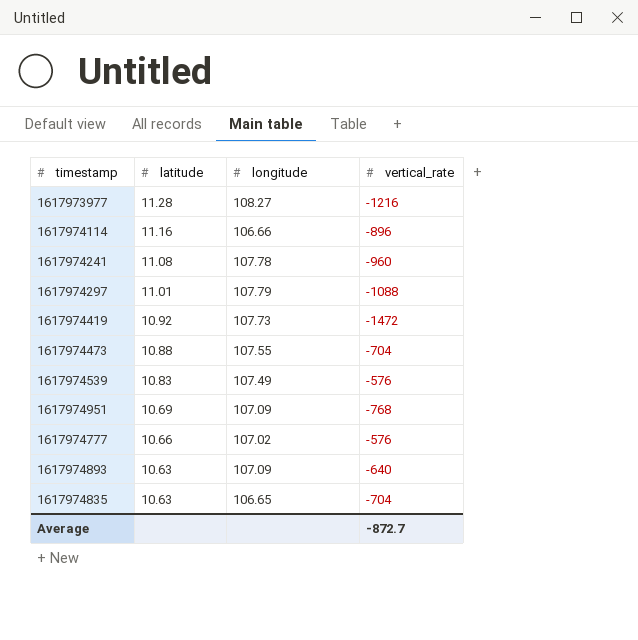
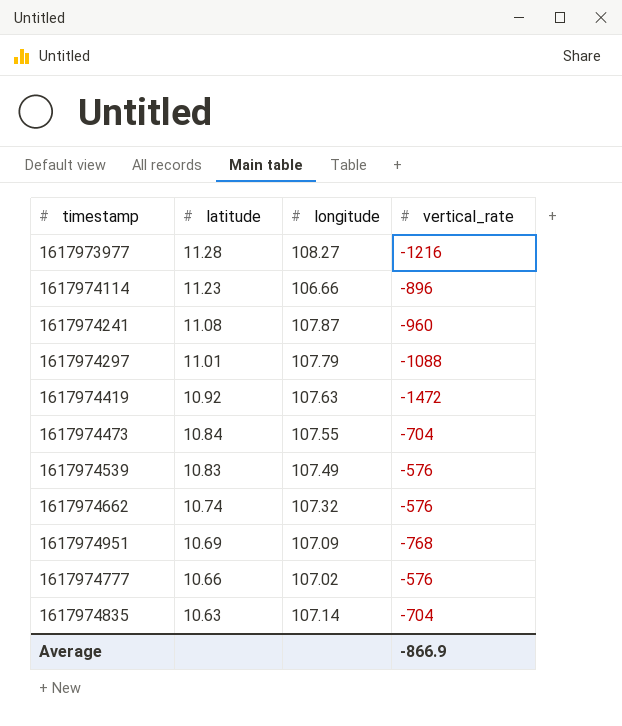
row 1617974893: 10.63 | 107.09 | -640 -> none
1617974114 | latitude: 11.16 -> 11.23
1617974241 | longitude: 107.78 -> 107.87
1617974419 | longitude: 107.73 -> 107.63
1617974473 | latitude: 10.88 -> 10.84
row 1617974662: none -> 10.74 | 107.32 | -576
1617974835 | longitude: 106.65 -> 107.14
Average | vertical_rate: -872.7 -> -866.9

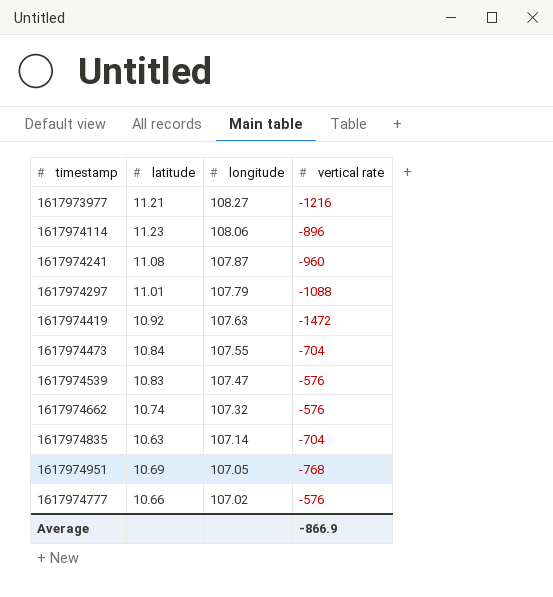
row order: latitude descending -> longitude descending
column name: vertical_rate -> vertical rate
1617973977 | latitude: 11.28 -> 11.21
1617974114 | longitude: 106.66 -> 108.06
1617974539 | longitude: 107.49 -> 107.47
1617974951 | longitude: 107.09 -> 107.05

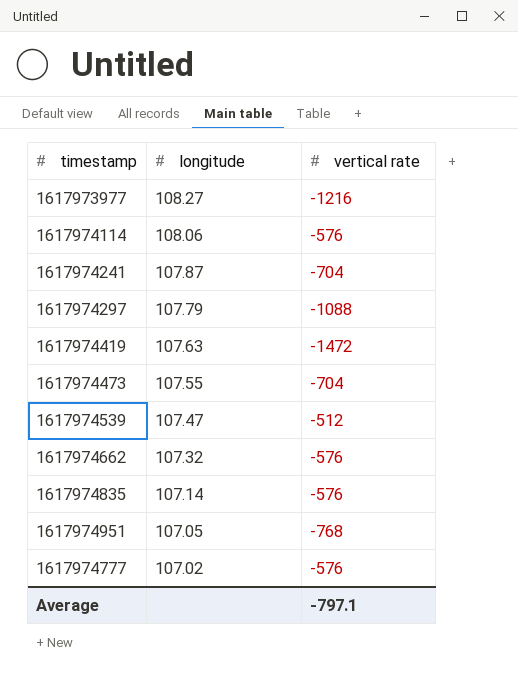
column latitude | position: 2 -> none
1617974114 | vertical rate: -896 -> -576
1617974241 | vertical rate: -960 -> -704
1617974539 | vertical rate: -576 -> -512
1617974835 | vertical rate: -704 -> -576
Average | vertical rate: -866.9 -> -797.1

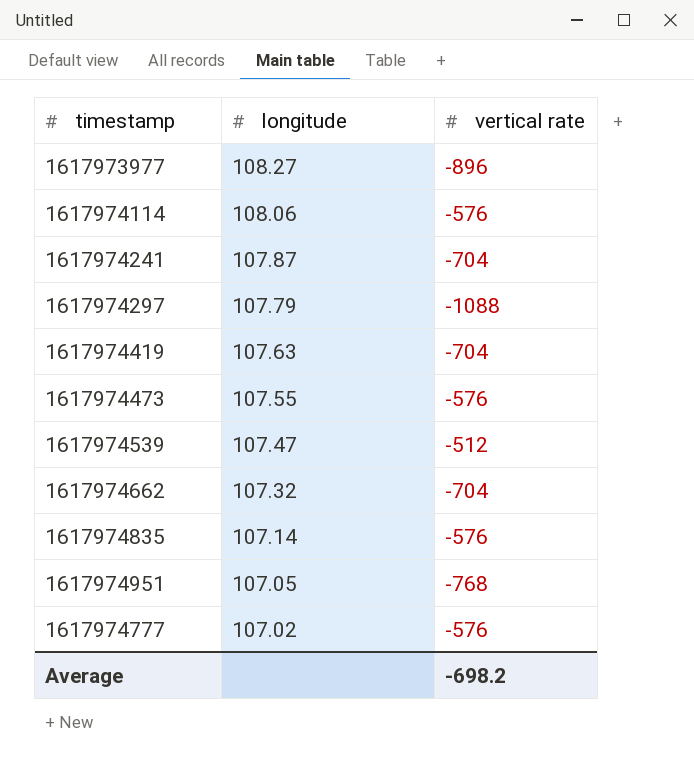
1617973977 | vertical rate: -1216 -> -896
1617974419 | vertical rate: -1472 -> -704
1617974473 | vertical rate: -704 -> -576
1617974662 | vertical rate: -576 -> -704
Average | vertical rate: -797.1 -> -698.2

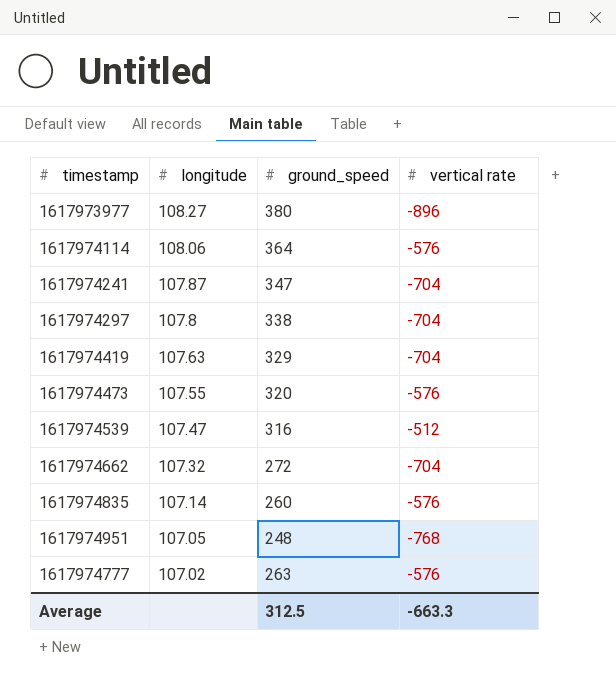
column ground_speed | position: none -> 3
1617974297 | longitude: 107.79 -> 107.8
1617974297 | vertical rate: -1088 -> -704
Average | vertical rate: -698.2 -> -663.3

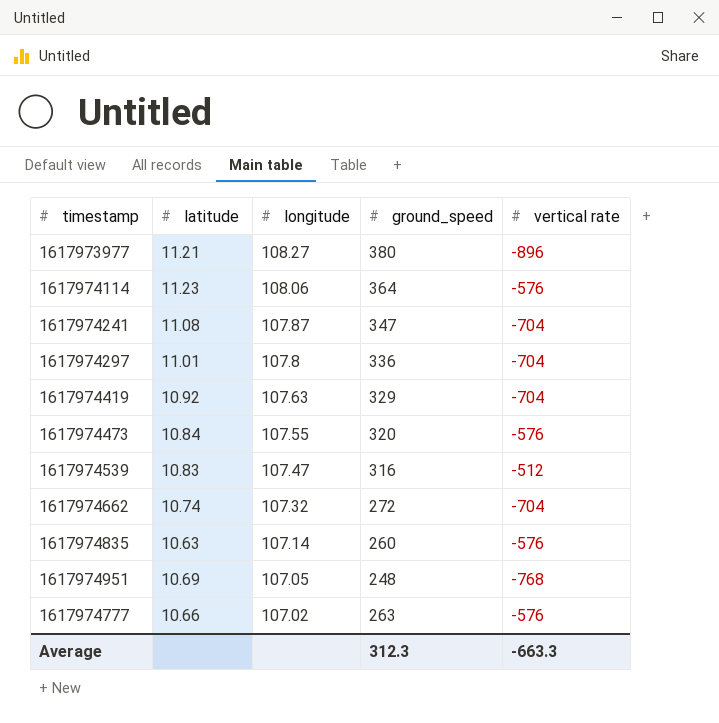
column latitude | position: none -> 2
1617974297 | ground_speed: 338 -> 336
Average | ground_speed: 312.5 -> 312.3

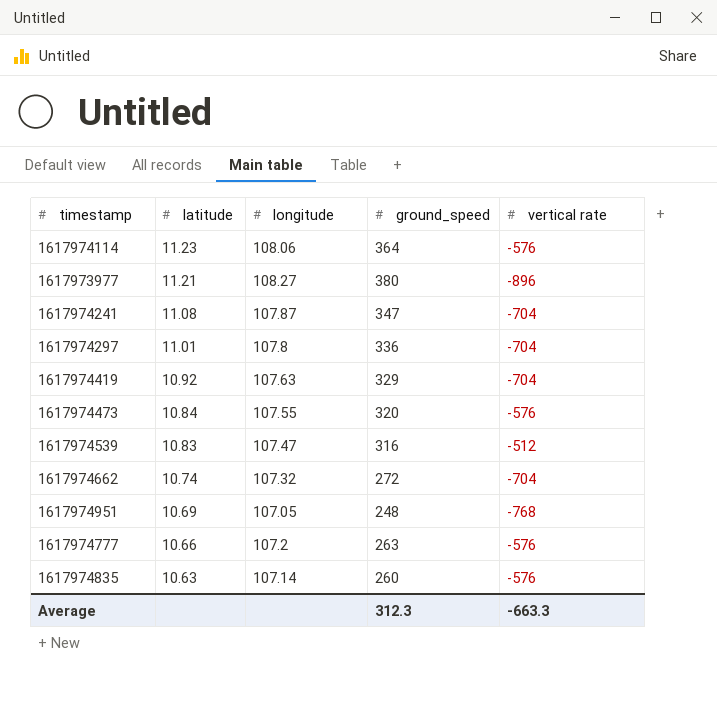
row order: longitude descending -> latitude descending
1617974777 | longitude: 107.02 -> 107.2

